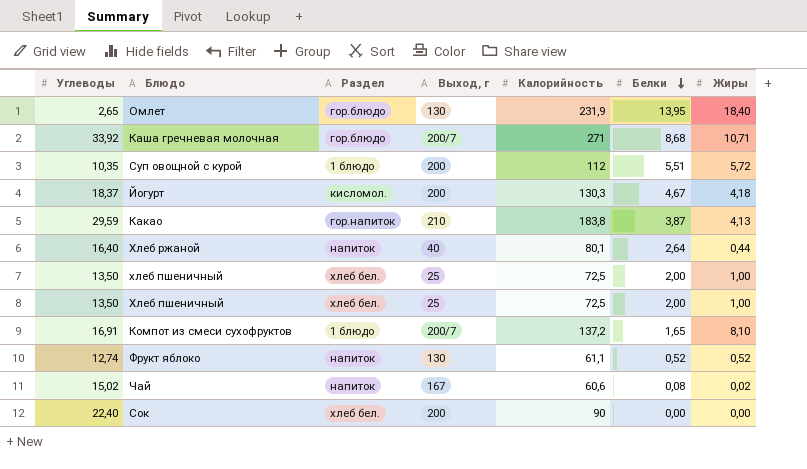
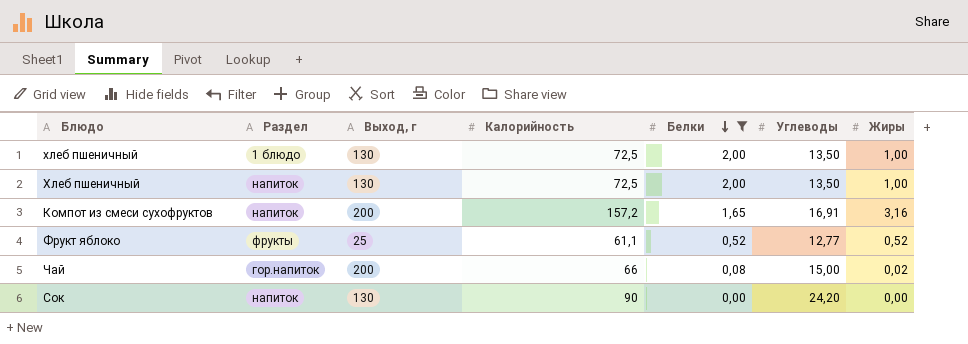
filter: none -> Белки <= 2,00
column Углеводы | position: 1 -> 6
хлеб пшеничный | Раздел: хлеб бел. -> 1 блюдо
хлеб пшеничный | Выход, г: 25 -> 130
Хлеб пшеничный | Раздел: хлеб бел. -> напиток
Хлеб пшеничный | Выход, г: 25 -> 130
Компот из смеси сухофруктов | Раздел: 1 блюдо -> напиток
Компот из смеси сухофруктов | Выход, г: 200/7 -> 200
Компот из смеси сухофруктов | Калорийность: 137,2 -> 157,2
Компот из смеси сухофруктов | Жиры: 8,10 -> 3,16
Фрукт яблоко | Раздел: напиток -> фрукты
Фрукт яблоко | Выход, г: 130 -> 25
Фрукт яблоко | Углеводы: 12,74 -> 12,77
Чай | Раздел: напиток -> гор.напиток
Чай | Выход, г: 167 -> 200
Чай | Калорийность: 60,6 -> 66
Чай | Углеводы: 15,02 -> 15,00
Сок | Раздел: хлеб бел. -> напиток
Сок | Выход, г: 200 -> 130
Сок | Углеводы: 22,40 -> 24,20

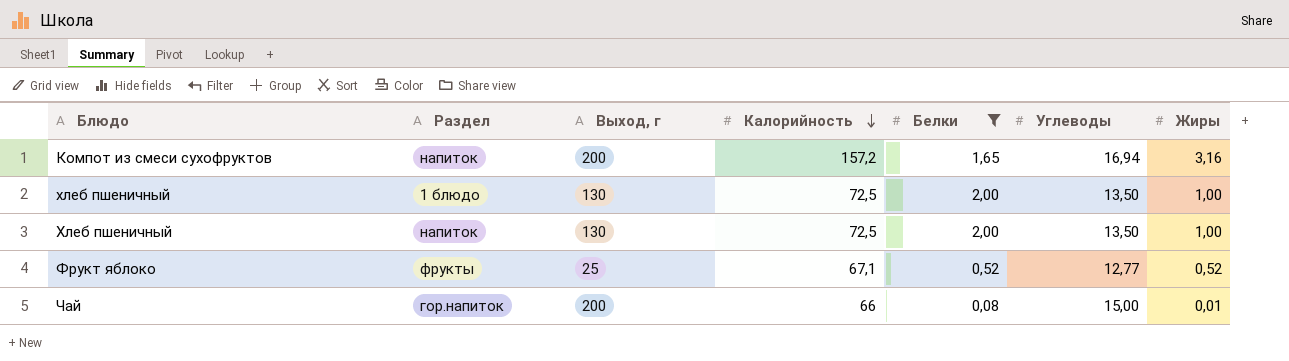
row order: Белки descending -> Калорийность descending
row Сок: напиток | 130 | 90 | 0,00 | 24,20 | 0,00 -> none
Компот из смеси сухофруктов | Углеводы: 16,91 -> 16,94
Фрукт яблоко | Калорийность: 61,1 -> 67,1
Чай | Жиры: 0,02 -> 0,01

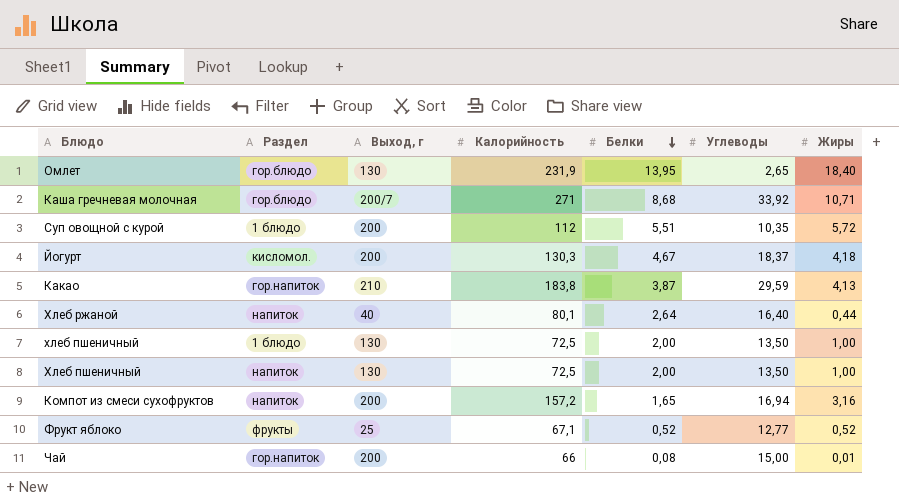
filter: Белки <= 2,00 -> none
row order: Калорийность descending -> Белки descending

